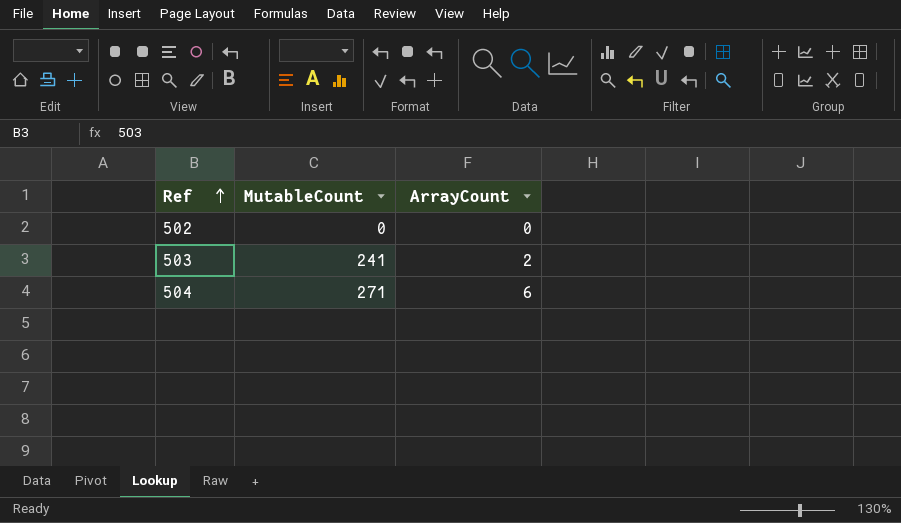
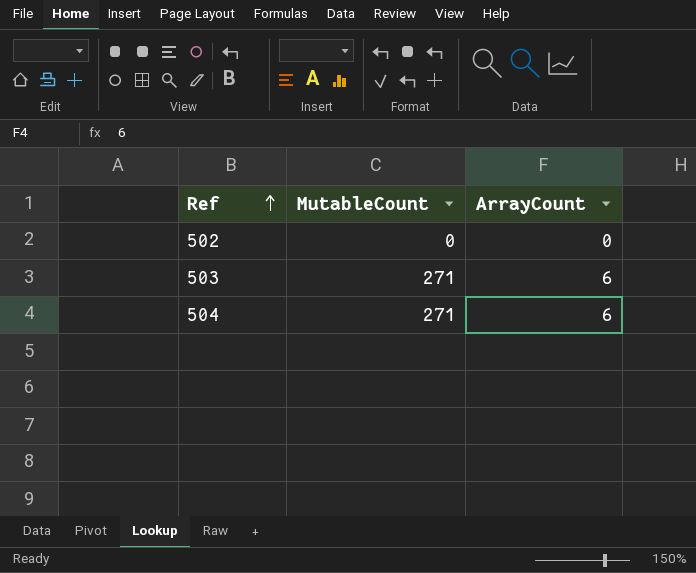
503 | MutableCount: 241 -> 271
503 | ArrayCount: 2 -> 6

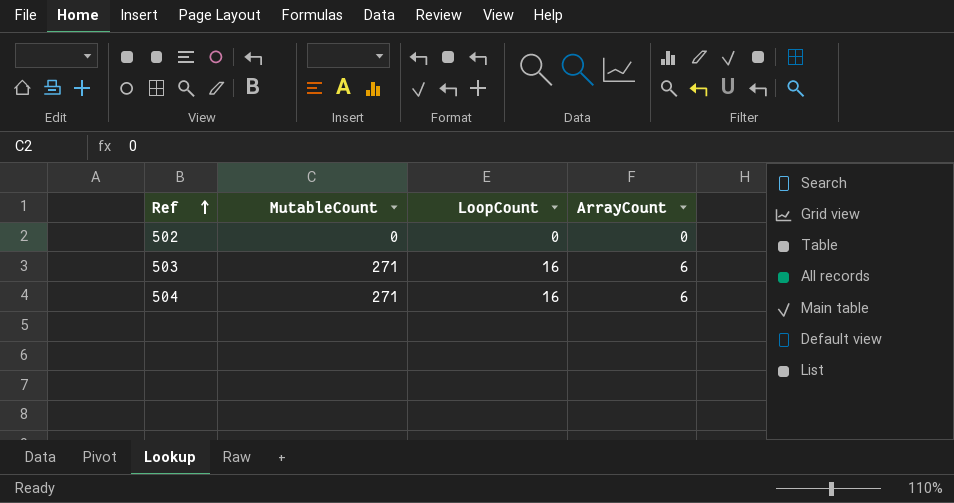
column LoopCount | position: none -> 3

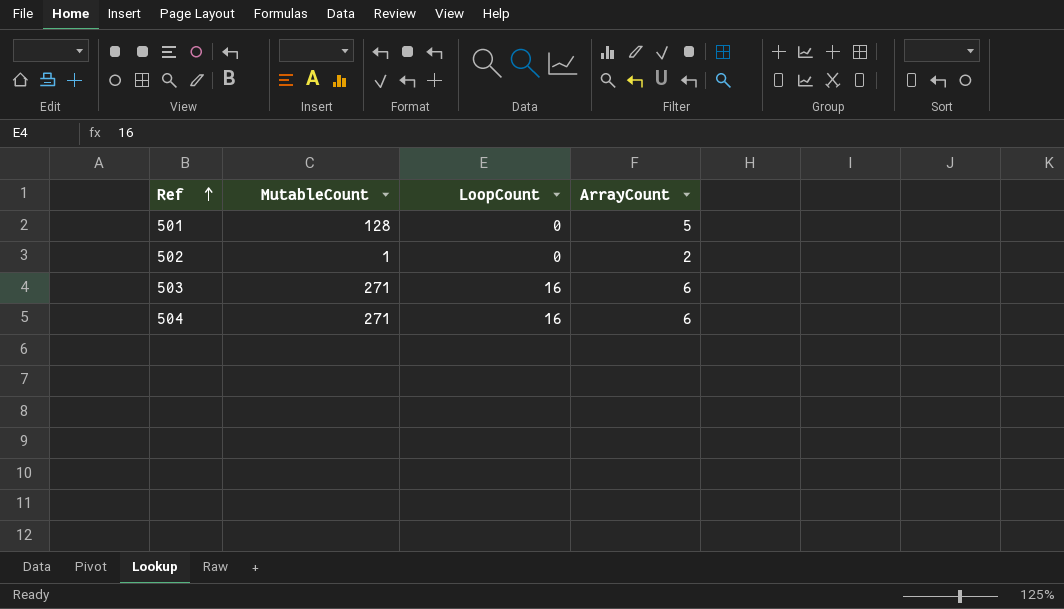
row 501: none -> 128 | 0 | 5
502 | MutableCount: 0 -> 1
502 | ArrayCount: 0 -> 2

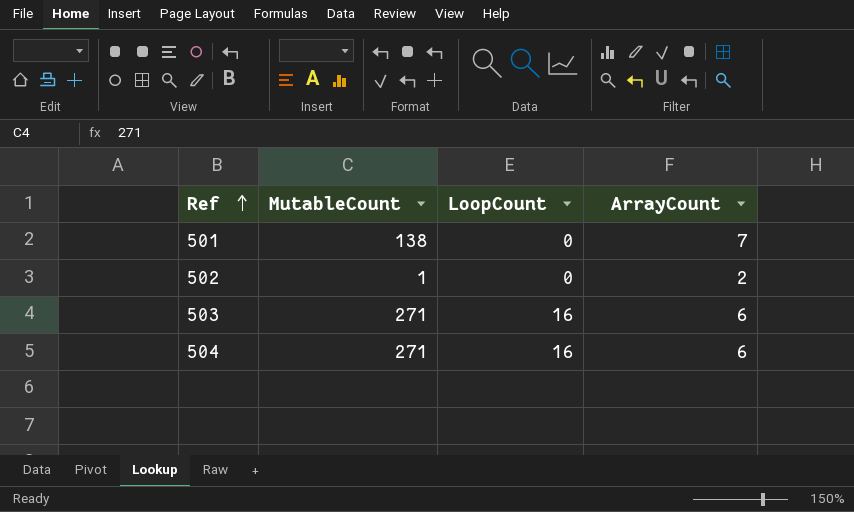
501 | MutableCount: 128 -> 138
501 | ArrayCount: 5 -> 7

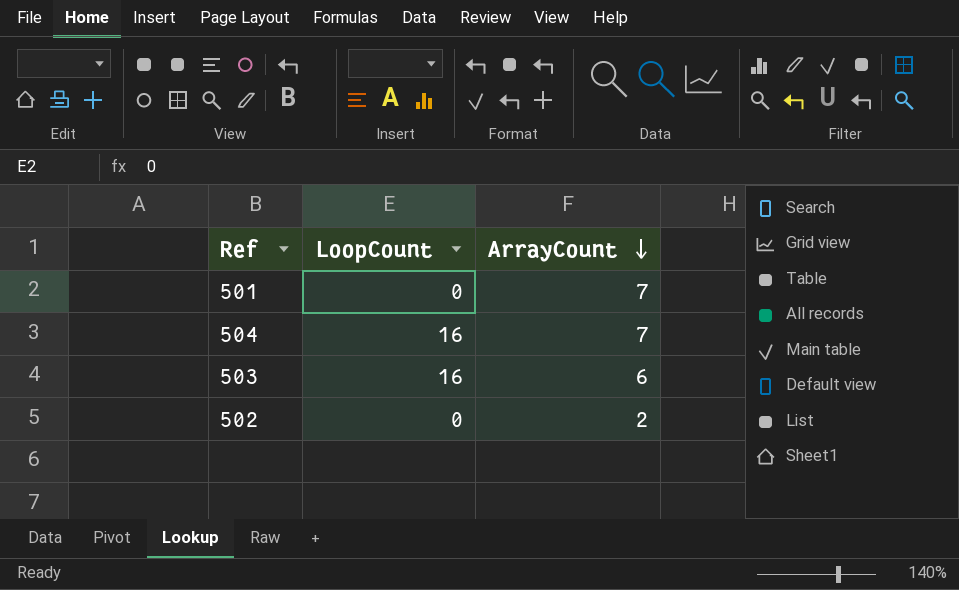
row order: Ref ascending -> ArrayCount descending
column MutableCount | position: 2 -> none
504 | ArrayCount: 6 -> 7

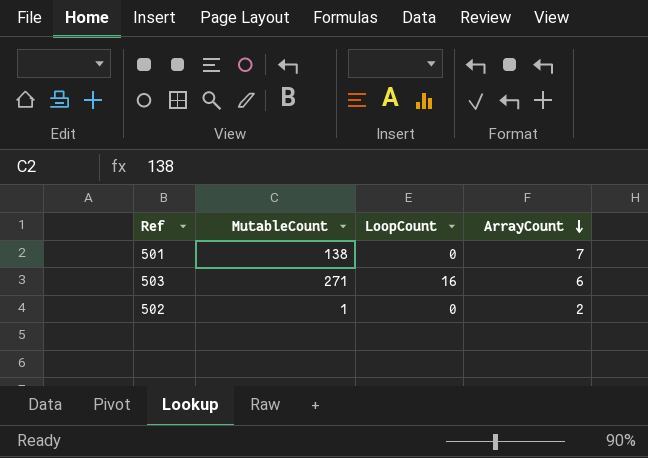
column MutableCount | position: none -> 2
row 504: 16 | 7 -> none

